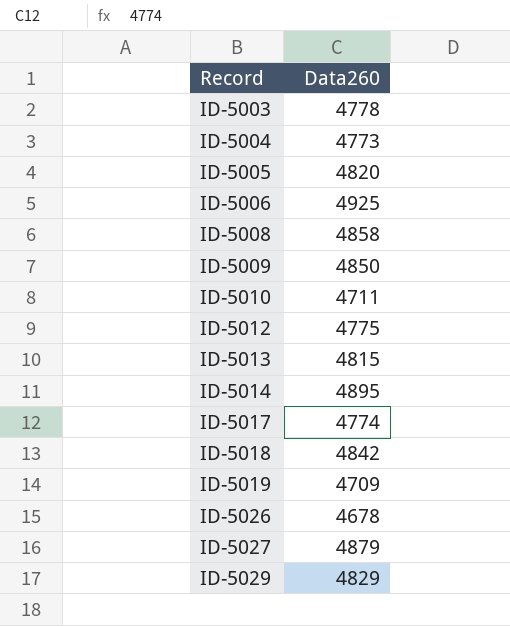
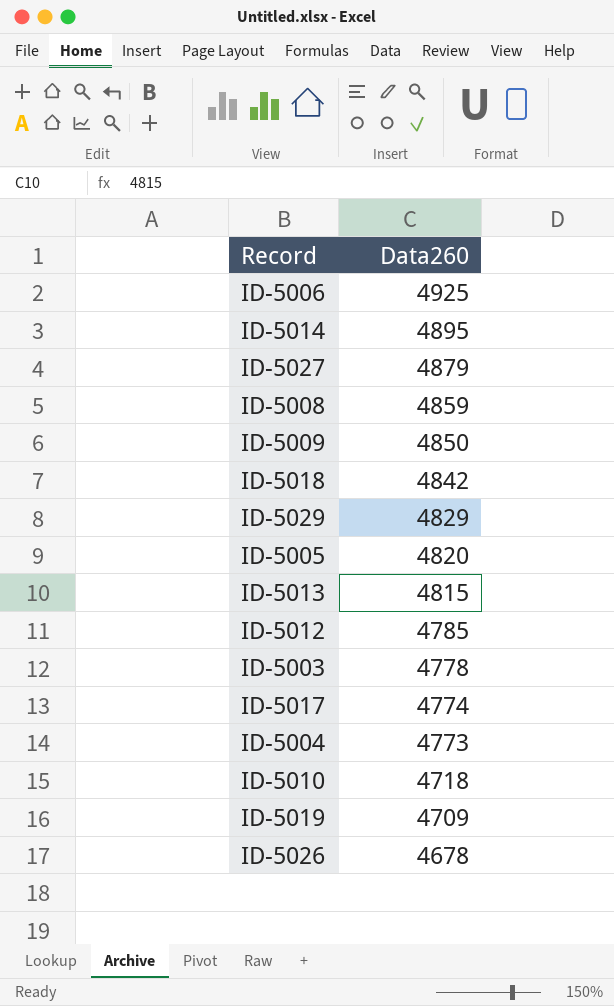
row order: Record ascending -> Data260 descending
ID-5008 | Data260: 4858 -> 4859
ID-5012 | Data260: 4775 -> 4785
ID-5010 | Data260: 4711 -> 4718

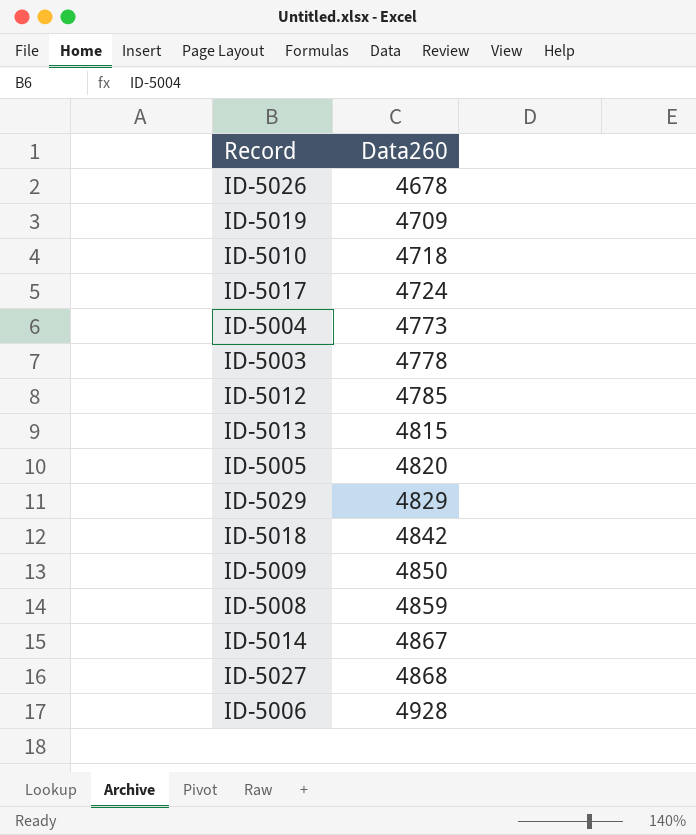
row order: Data260 descending -> Data260 ascending
ID-5017 | Data260: 4774 -> 4724
ID-5014 | Data260: 4895 -> 4867
ID-5027 | Data260: 4879 -> 4868
ID-5006 | Data260: 4925 -> 4928

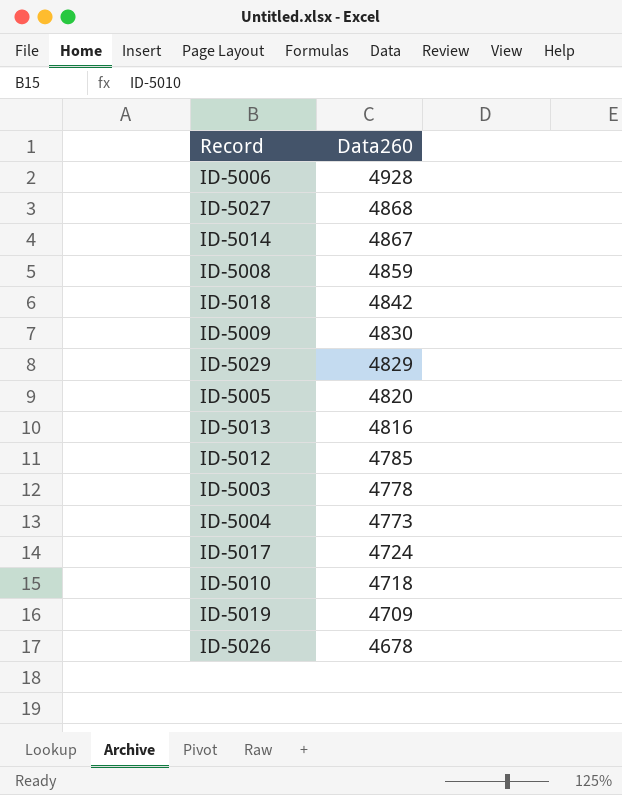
row order: Data260 ascending -> Data260 descending
ID-5009 | Data260: 4850 -> 4830
ID-5013 | Data260: 4815 -> 4816

